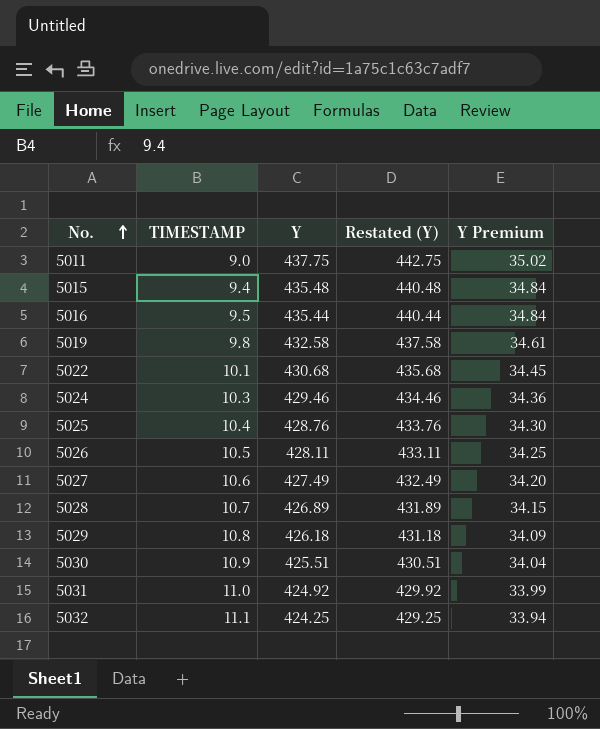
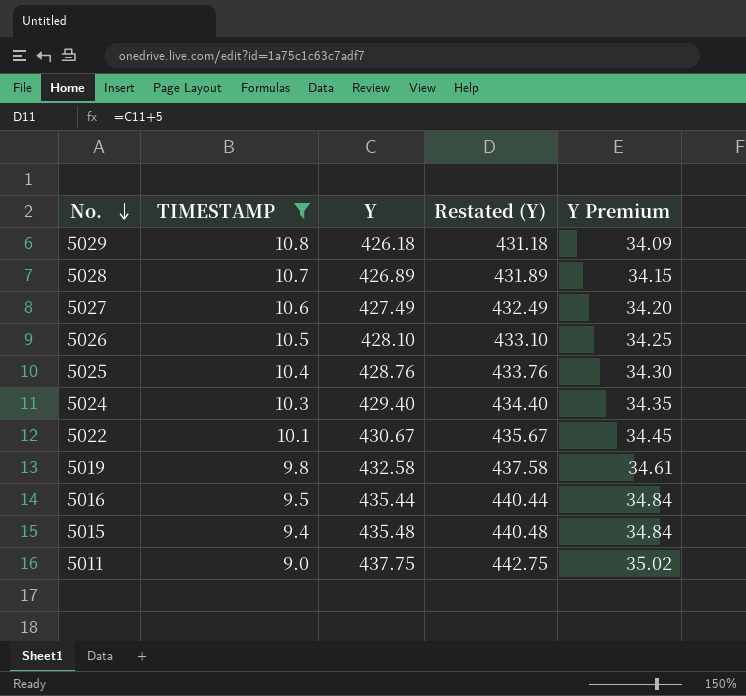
filter: none -> TIMESTAMP <= 10.8
row order: No. ascending -> No. descending
5026 | Y: 428.11 -> 428.10
5026 | Restated (Y): 433.11 -> 433.10
5024 | Y: 429.46 -> 429.40
5024 | Restated (Y): 434.46 -> 434.40
5024 | Y Premium: 34.36 -> 34.35
5022 | Y: 430.68 -> 430.67
5022 | Restated (Y): 435.68 -> 435.67

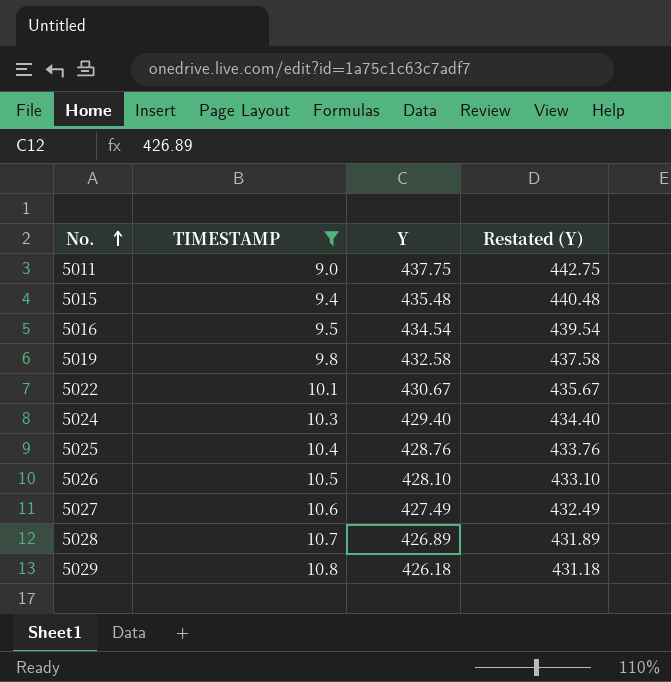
row order: No. descending -> No. ascending
column Y Premium | formula: [Y] * 0.08 -> none
5016 | Y: 435.44 -> 434.54
5016 | Restated (Y): 440.44 -> 439.54

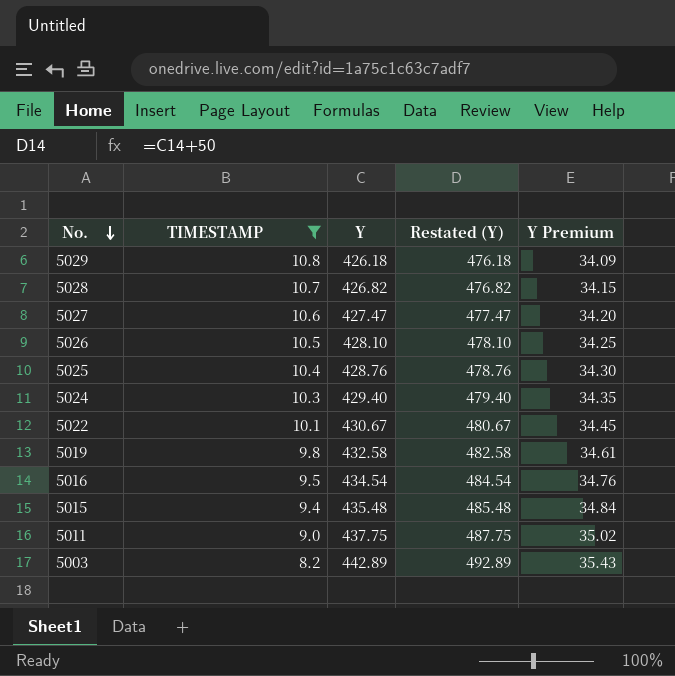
row order: No. ascending -> No. descending
column Restated (Y) | formula: [Y] + 5 -> [Y] + 50
column Y Premium | formula: none -> [Y] * 0.08
5028 | Y: 426.89 -> 426.82
5027 | Y: 427.49 -> 427.47
row 5003: none -> 8.2 | 442.89 | 492.89 | 35.43

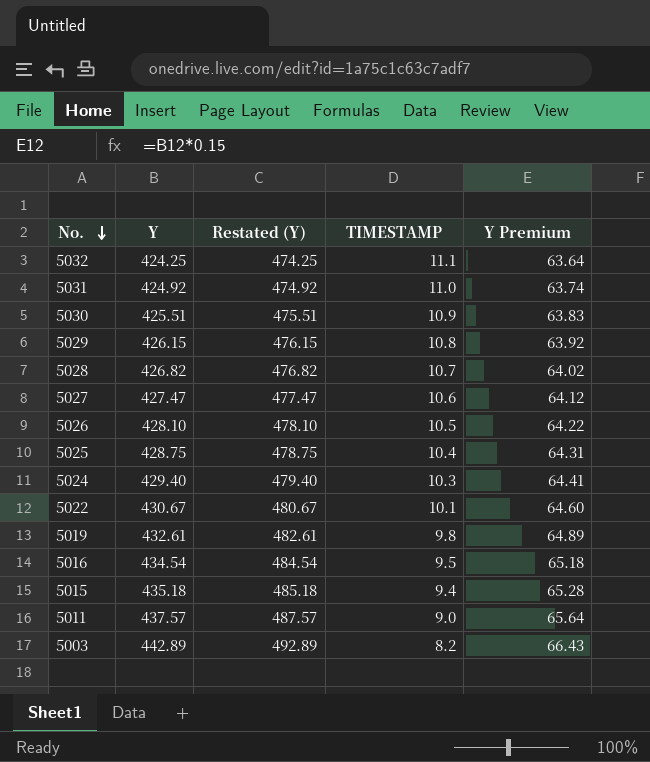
filter: TIMESTAMP <= 10.8 -> none
column TIMESTAMP | position: 2 -> 4
column Y Premium | formula: [Y] * 0.08 -> [Y] * 0.15
5029 | Y: 426.18 -> 426.15
5029 | Restated (Y): 476.18 -> 476.15
5025 | Y: 428.76 -> 428.75
5025 | Restated (Y): 478.76 -> 478.75
5019 | Y: 432.58 -> 432.61
5019 | Restated (Y): 482.58 -> 482.61
5015 | Y: 435.48 -> 435.18
5015 | Restated (Y): 485.48 -> 485.18
5011 | Y: 437.75 -> 437.57
5011 | Restated (Y): 487.75 -> 487.57

